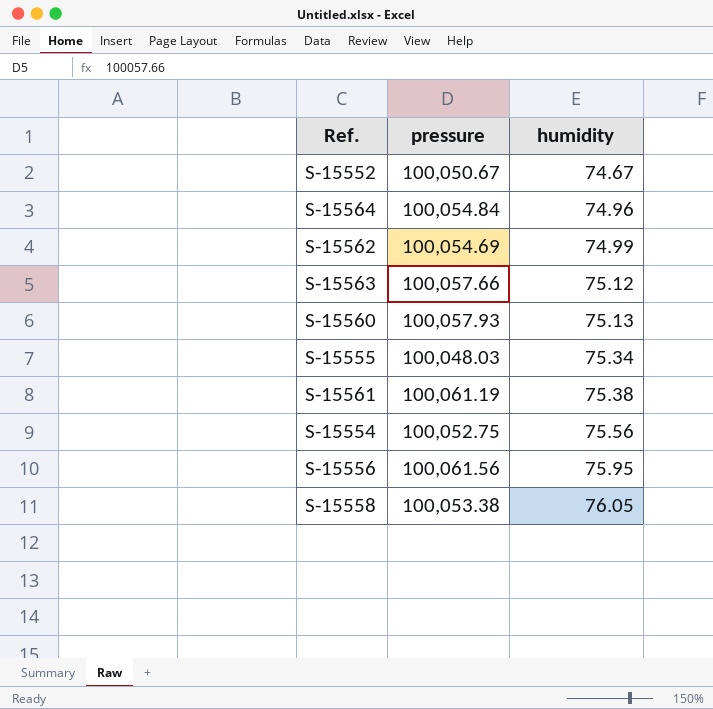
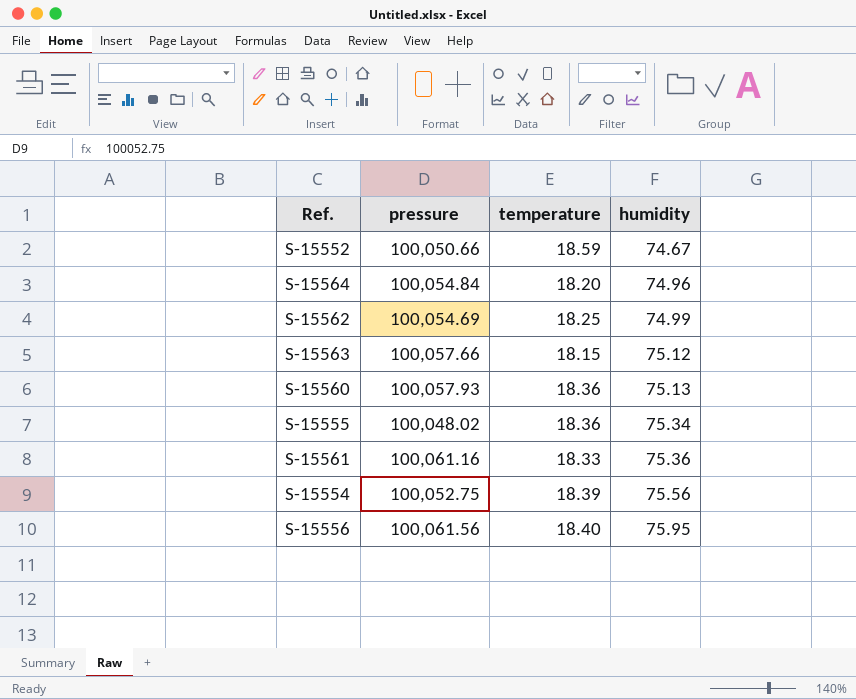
column temperature | position: none -> 3
row S-15558: 100,053.38 | 76.05 -> none
S-15552 | pressure: 100,050.67 -> 100,050.66
S-15555 | pressure: 100,048.03 -> 100,048.02
S-15561 | pressure: 100,061.19 -> 100,061.16
S-15561 | humidity: 75.38 -> 75.36

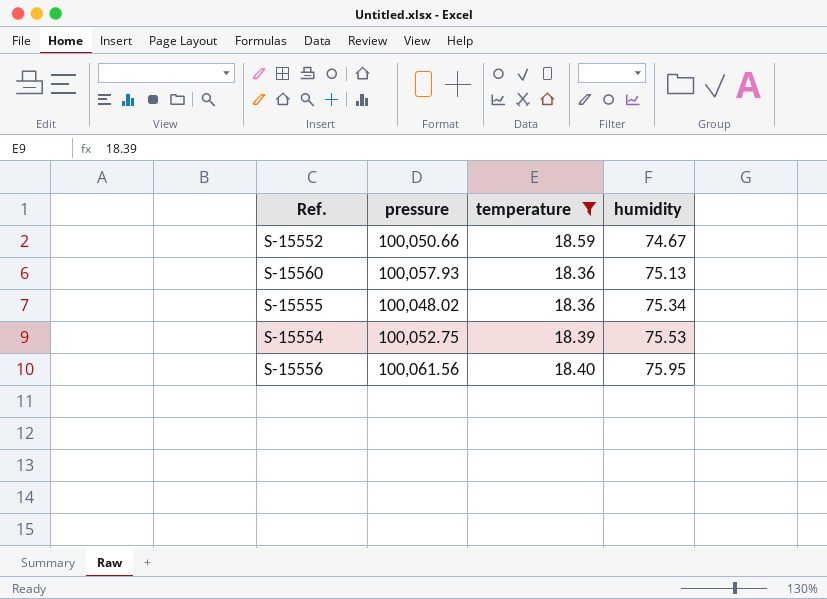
filter: none -> temperature >= 18.36
S-15554 | humidity: 75.56 -> 75.53

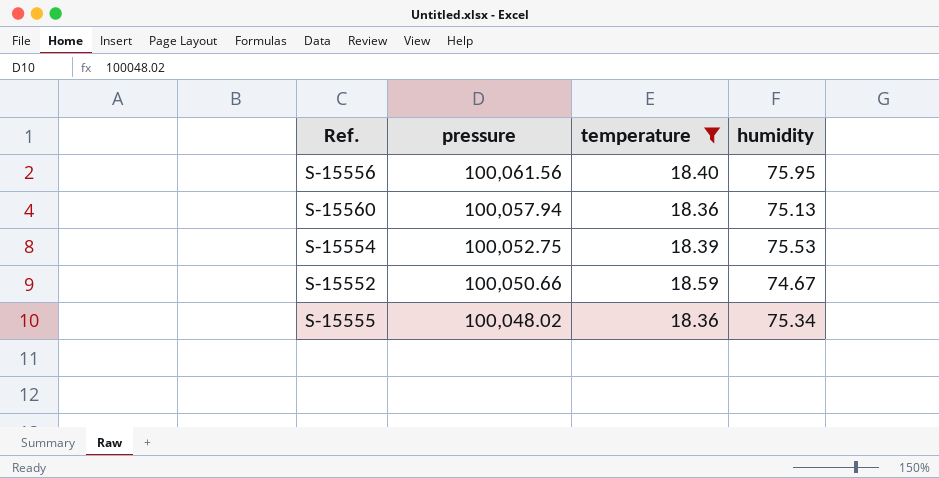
row order: humidity ascending -> pressure descending
S-15560 | pressure: 100,057.93 -> 100,057.94

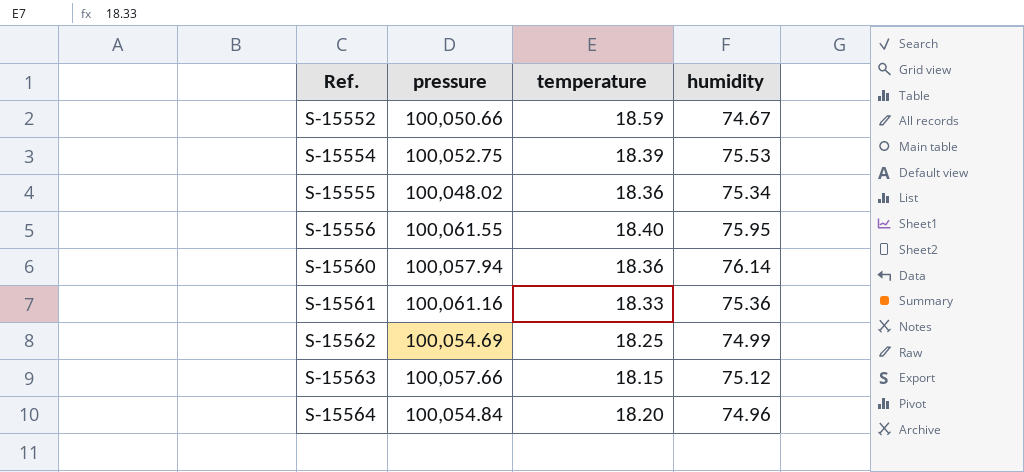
filter: temperature >= 18.36 -> none
row order: pressure descending -> Ref. ascending
S-15556 | pressure: 100,061.56 -> 100,061.55
S-15560 | humidity: 75.13 -> 76.14

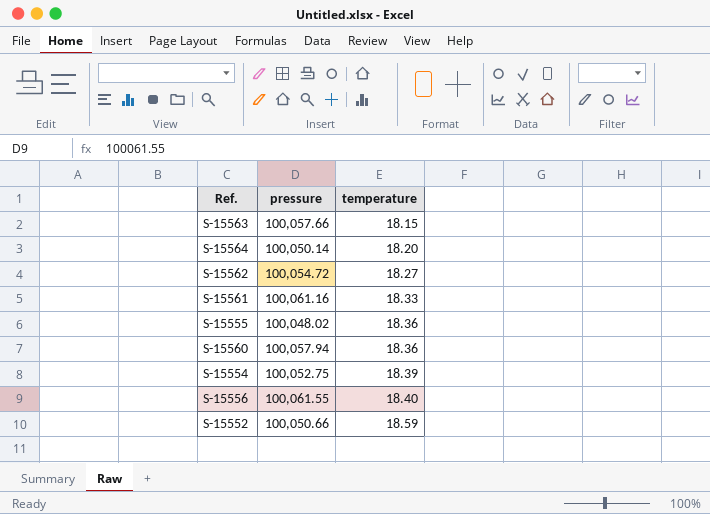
row order: Ref. ascending -> temperature ascending
column humidity | position: 4 -> none
S-15564 | pressure: 100,054.84 -> 100,050.14
S-15562 | pressure: 100,054.69 -> 100,054.72
S-15562 | temperature: 18.25 -> 18.27

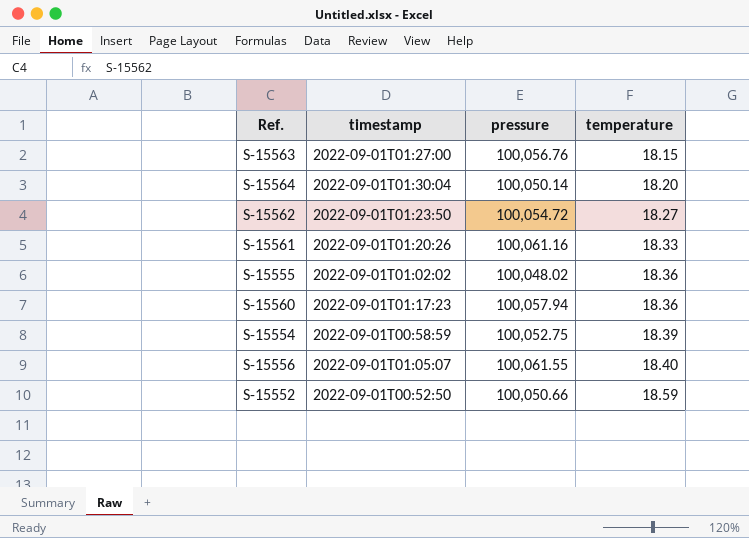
column timestamp | position: none -> 2
S-15563 | pressure: 100,057.66 -> 100,056.76

